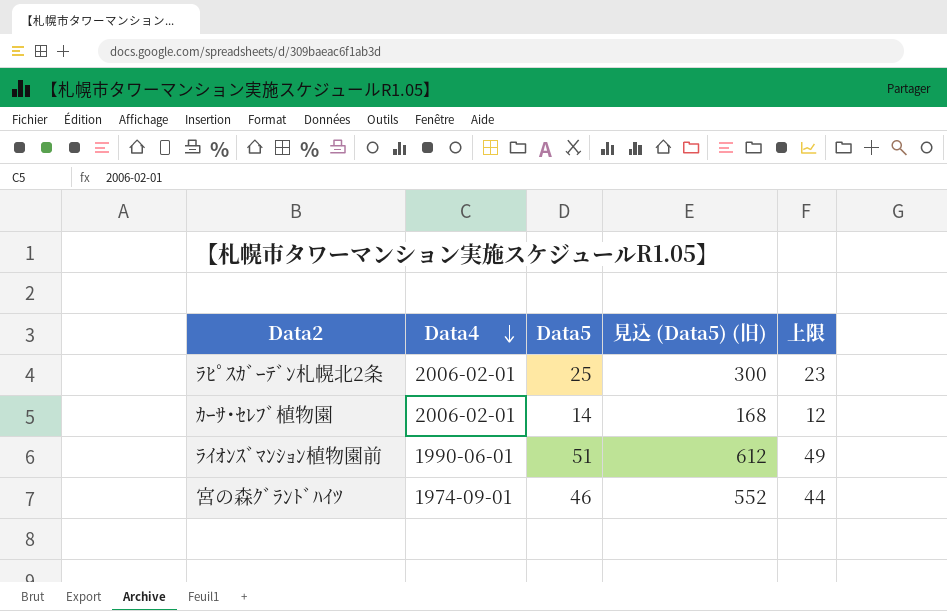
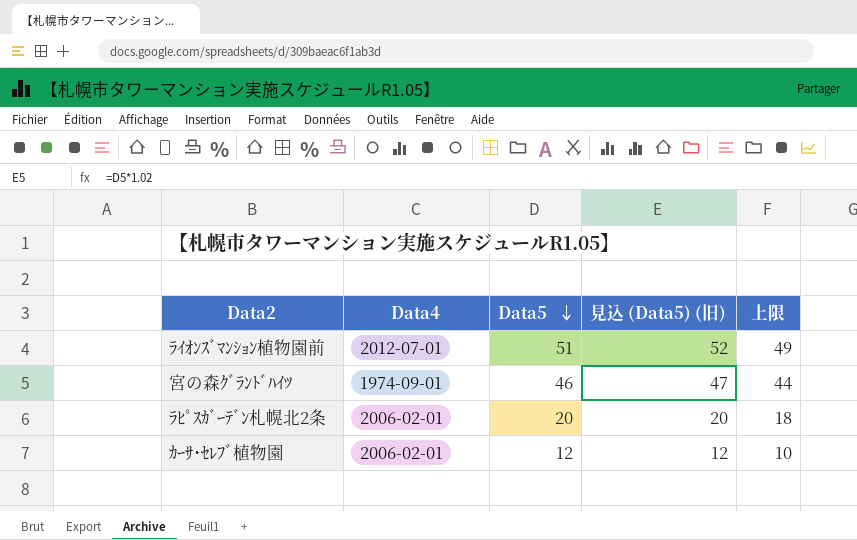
row order: Data4 descending -> Data5 descending
column 見込 (Data5) (旧) | formula: [Data5] * 12 -> [Data5] * 1.02
ﾗｲｵﾝｽﾞﾏﾝｼｮﾝ植物園前 | Data4: 1990-06-01 -> 2012-07-01
ﾗﾋﾟｽｶﾞｰﾃﾞﾝ札幌北2条 | Data5: 25 -> 20
ﾗﾋﾟｽｶﾞｰﾃﾞﾝ札幌北2条 | 上限: 23 -> 18
ｶｰｻ･ｾﾚﾌﾞ植物園 | Data5: 14 -> 12
ｶｰｻ･ｾﾚﾌﾞ植物園 | 上限: 12 -> 10

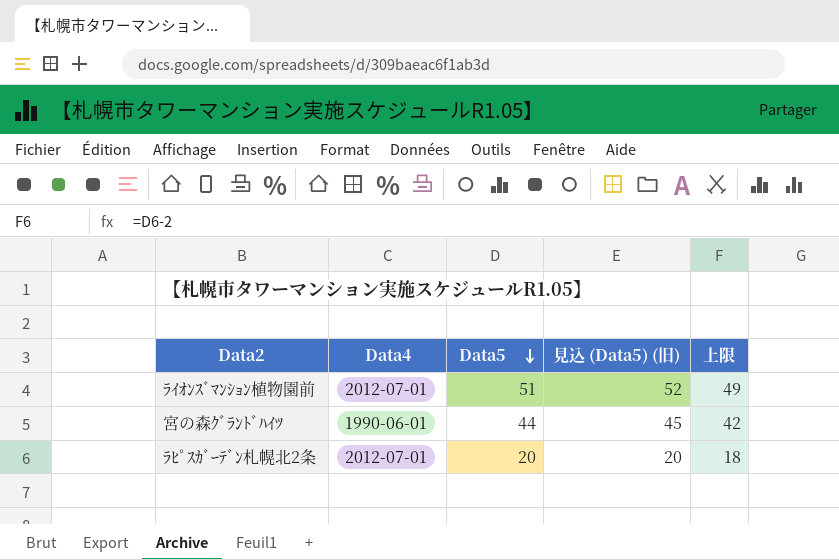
row ｶｰｻ･ｾﾚﾌﾞ植物園: 2006-02-01 | 12 | 12 | 10 -> none
宮の森ｸﾞﾗﾝﾄﾞﾊｲﾂ | Data4: 1974-09-01 -> 1990-06-01
宮の森ｸﾞﾗﾝﾄﾞﾊｲﾂ | Data5: 46 -> 44
宮の森ｸﾞﾗﾝﾄﾞﾊｲﾂ | 見込 (Data5) (旧): 47 -> 45
宮の森ｸﾞﾗﾝﾄﾞﾊｲﾂ | 上限: 44 -> 42
ﾗﾋﾟｽｶﾞｰﾃﾞﾝ札幌北2条 | Data4: 2006-02-01 -> 2012-07-01

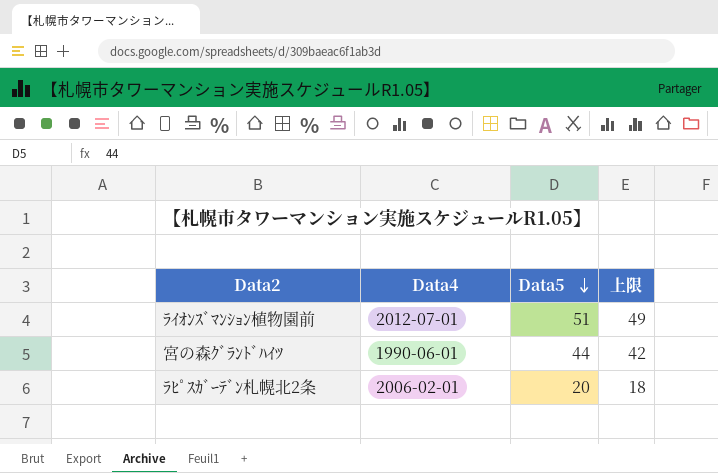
column 見込 (Data5) (旧) | formula: [Data5] * 1.02 -> none
ﾗﾋﾟｽｶﾞｰﾃﾞﾝ札幌北2条 | Data4: 2012-07-01 -> 2006-02-01

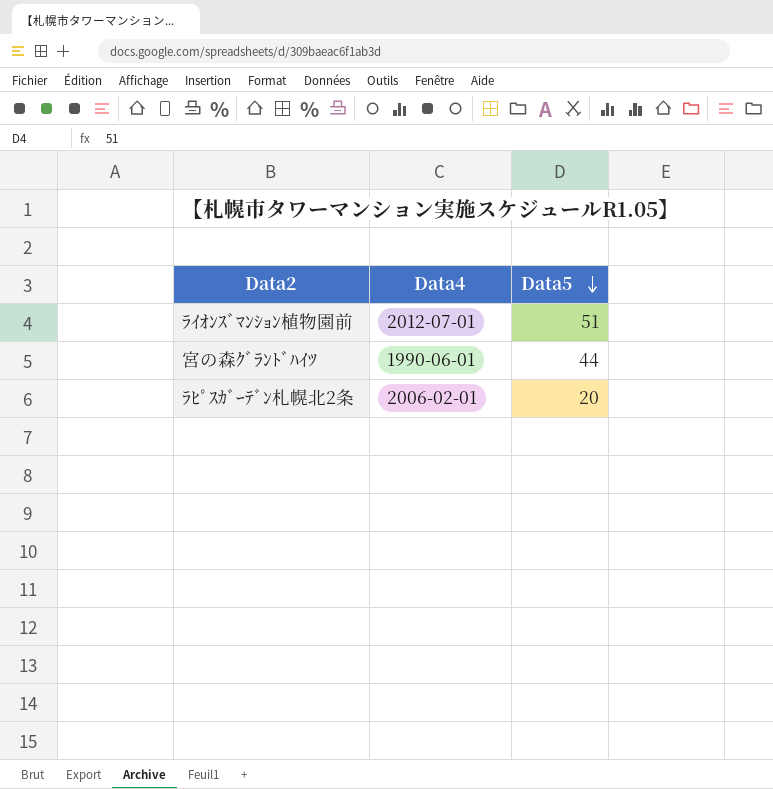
column 上限 | formula: [Data5] - 2 -> none

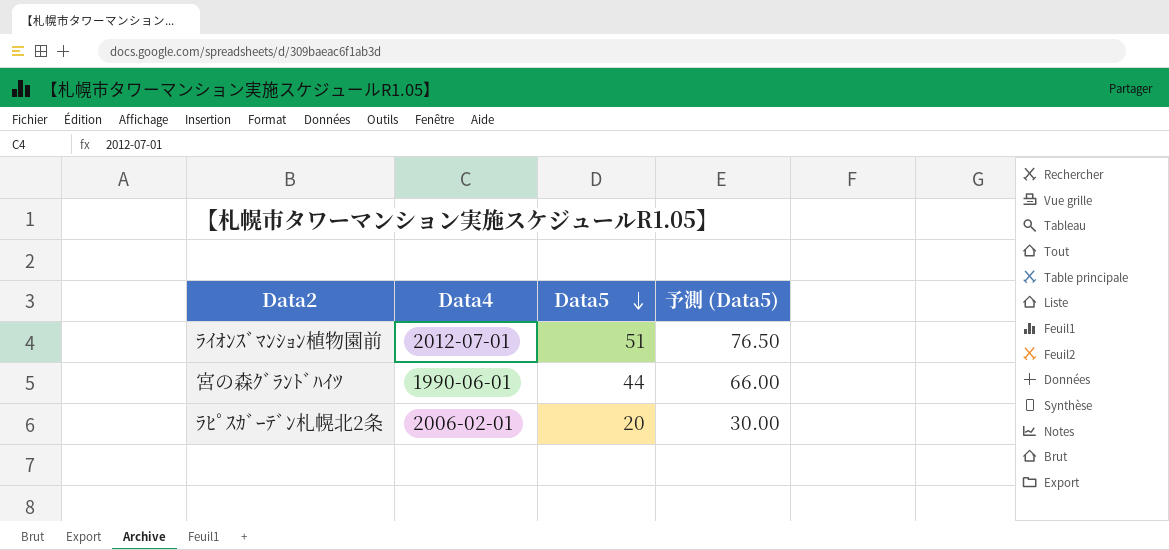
column 予測 (Data5) | formula: none -> [Data5] * 1.5

